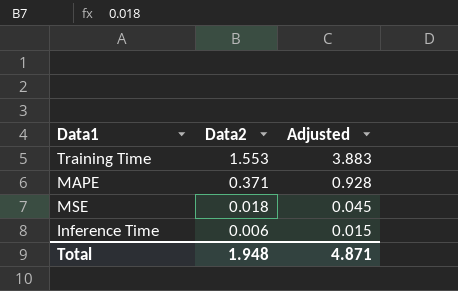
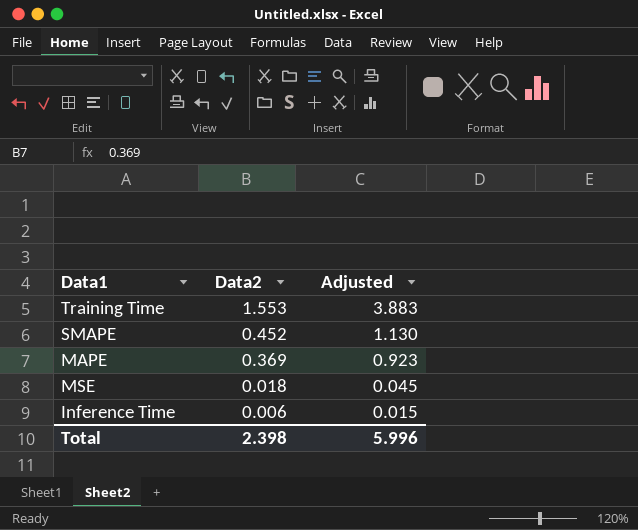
row SMAPE: none -> 0.452 | 1.130
MAPE | Data2: 0.371 -> 0.369
MAPE | Adjusted: 0.928 -> 0.923
Total | Data2: 1.948 -> 2.398
Total | Adjusted: 4.871 -> 5.996

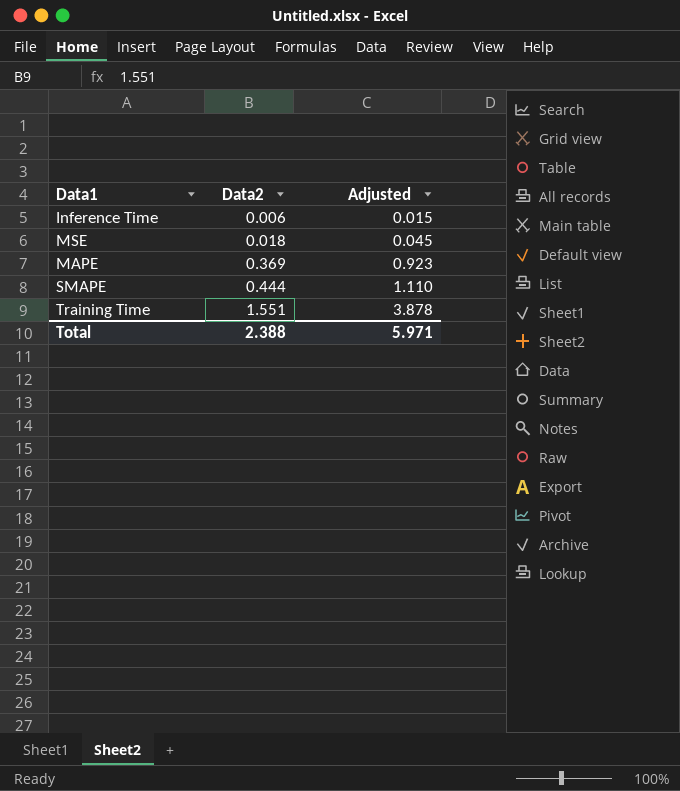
row order: Data2 descending -> Data2 ascending
SMAPE | Data2: 0.452 -> 0.444
SMAPE | Adjusted: 1.130 -> 1.110
Training Time | Data2: 1.553 -> 1.551
Training Time | Adjusted: 3.883 -> 3.878
Total | Data2: 2.398 -> 2.388
Total | Adjusted: 5.996 -> 5.971

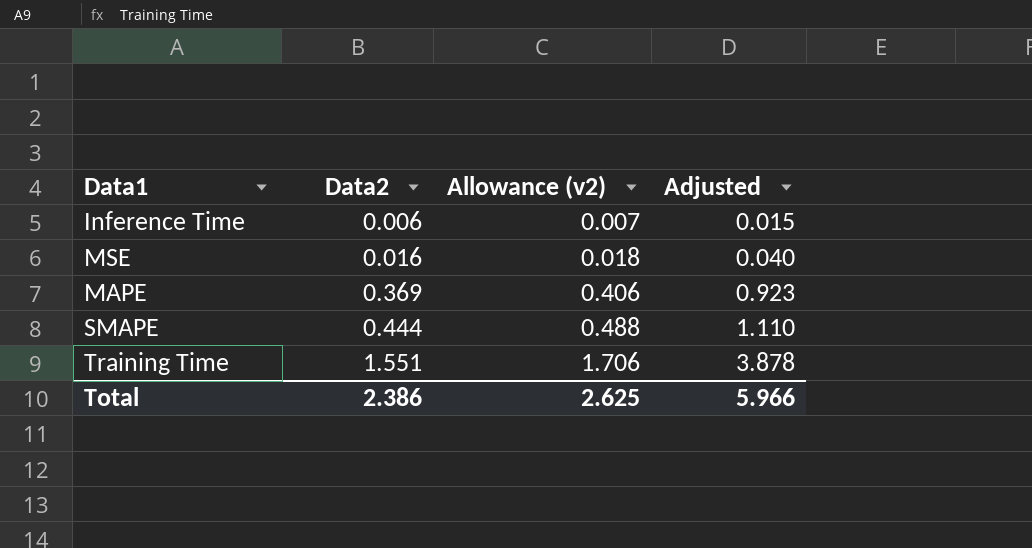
column Allowance (v2) | formula: none -> [Data2] * 1.1
MSE | Data2: 0.018 -> 0.016
MSE | Adjusted: 0.045 -> 0.040
Total | Data2: 2.388 -> 2.386
Total | Adjusted: 5.971 -> 5.966

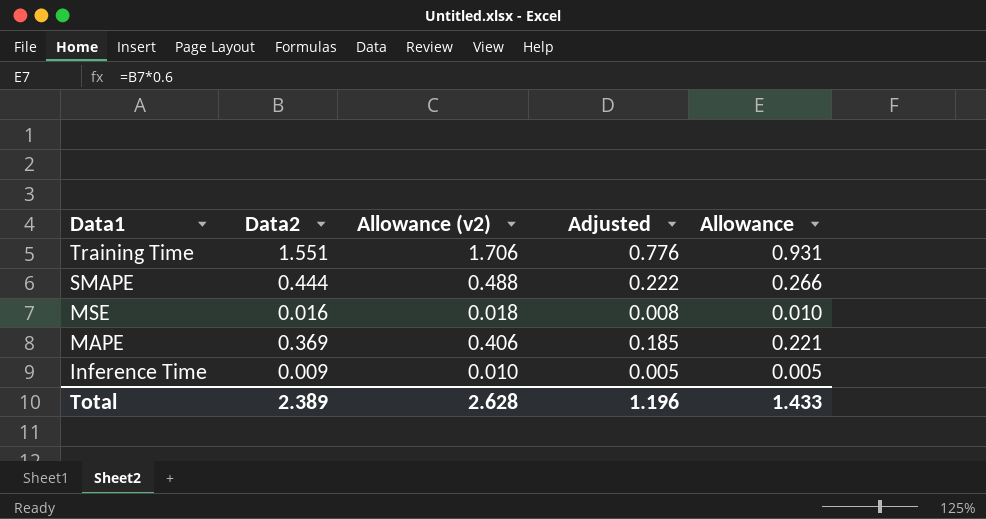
row order: Data2 ascending -> Data1 descending
column Adjusted | formula: [Data2] * 2.5 -> [Data2] * 0.5
column Allowance | formula: none -> [Data2] * 0.6
Inference Time | Data2: 0.006 -> 0.009
Inference Time | Allowance (v2): 0.007 -> 0.010
Total | Data2: 2.386 -> 2.389
Total | Allowance (v2): 2.625 -> 2.628
Total | Adjusted: 5.966 -> 1.196

